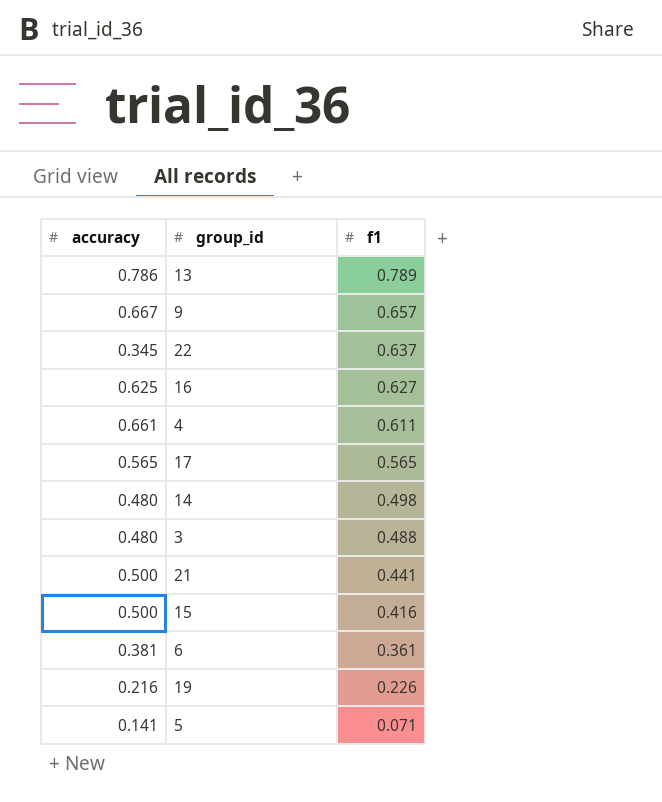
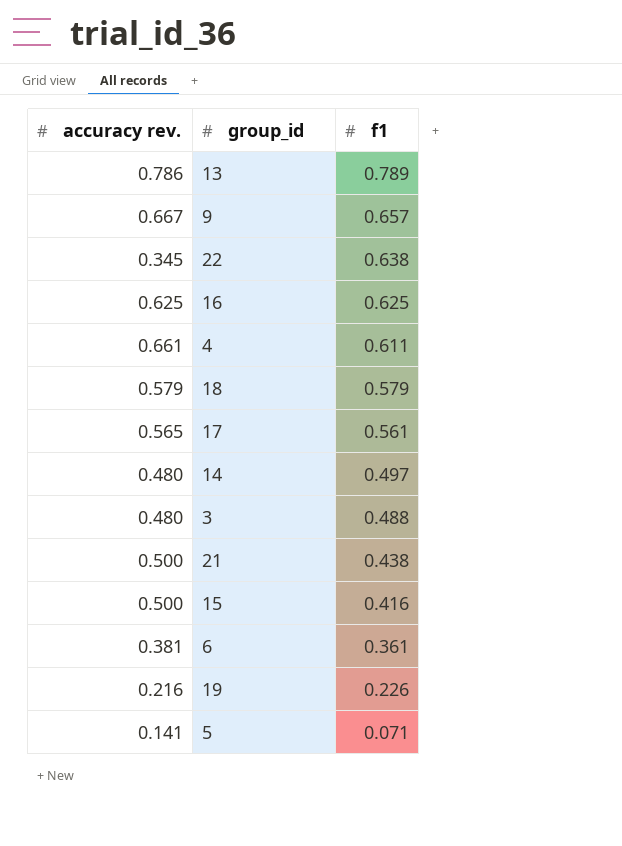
column name: accuracy -> accuracy rev.
22 | f1: 0.637 -> 0.638
16 | f1: 0.627 -> 0.625
row 18: none -> 0.579 | 0.579
17 | f1: 0.565 -> 0.561
14 | f1: 0.498 -> 0.497
21 | f1: 0.441 -> 0.438

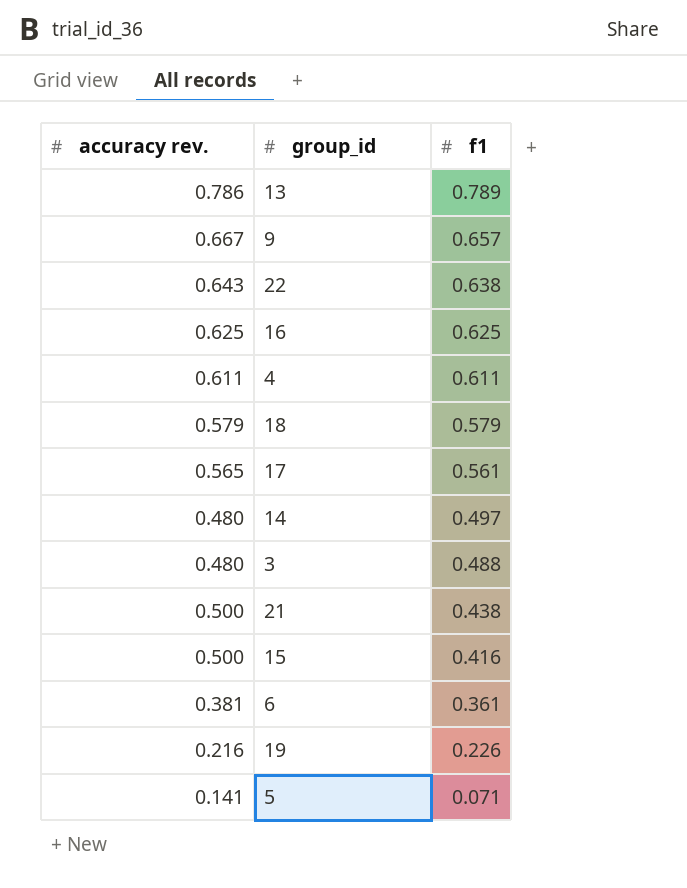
22 | accuracy rev.: 0.345 -> 0.643
4 | accuracy rev.: 0.661 -> 0.611

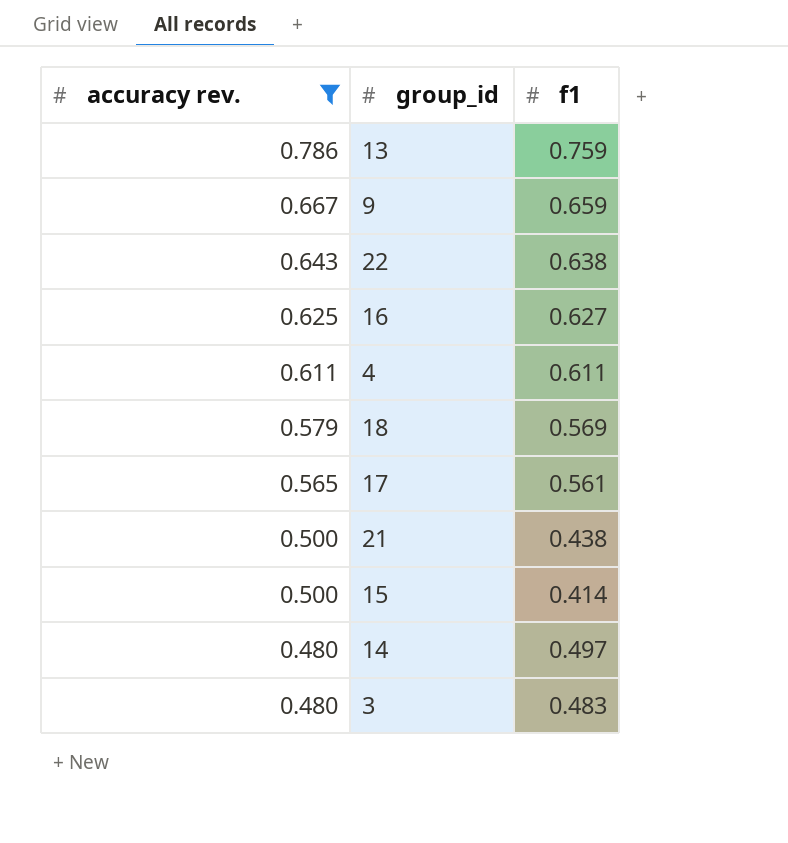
filter: none -> accuracy rev. >= 0.480
row order: f1 descending -> accuracy rev. descending
13 | f1: 0.789 -> 0.759
9 | f1: 0.657 -> 0.659
16 | f1: 0.625 -> 0.627
18 | f1: 0.579 -> 0.569
15 | f1: 0.416 -> 0.414
3 | f1: 0.488 -> 0.483

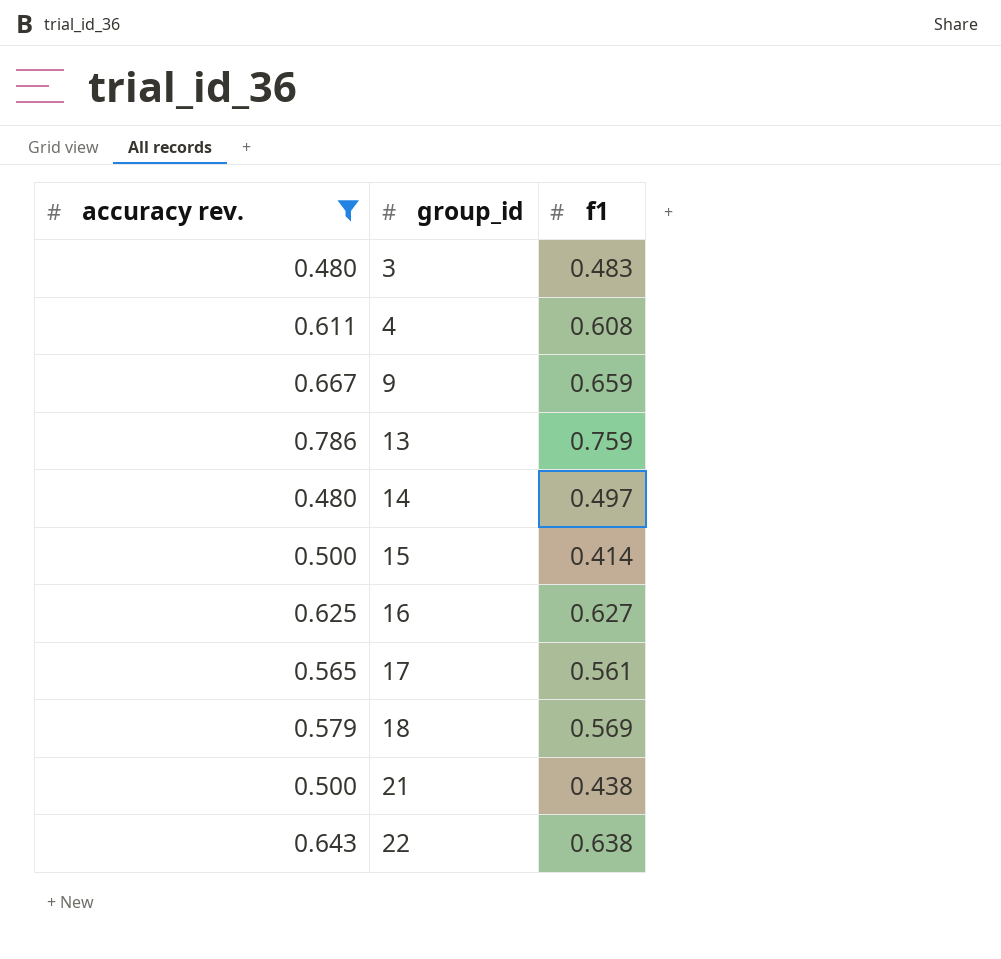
row order: accuracy rev. descending -> group_id ascending
4 | f1: 0.611 -> 0.608

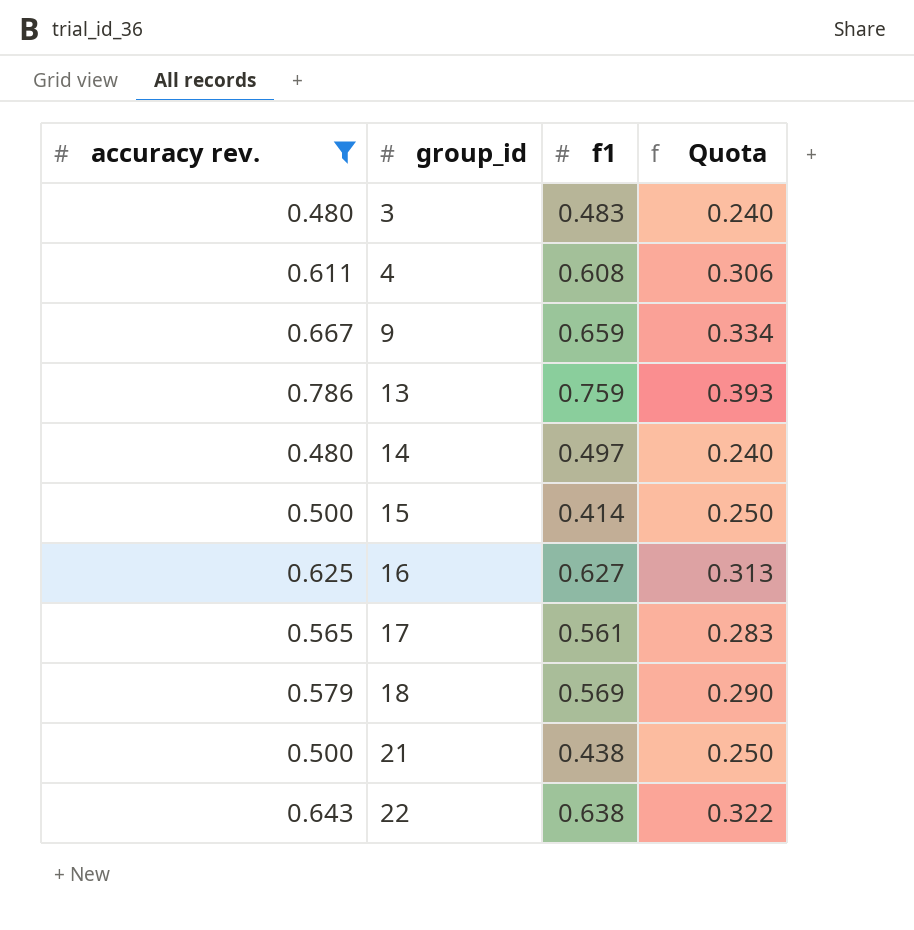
column Quota | formula: none -> [accuracy rev.] * 0.5

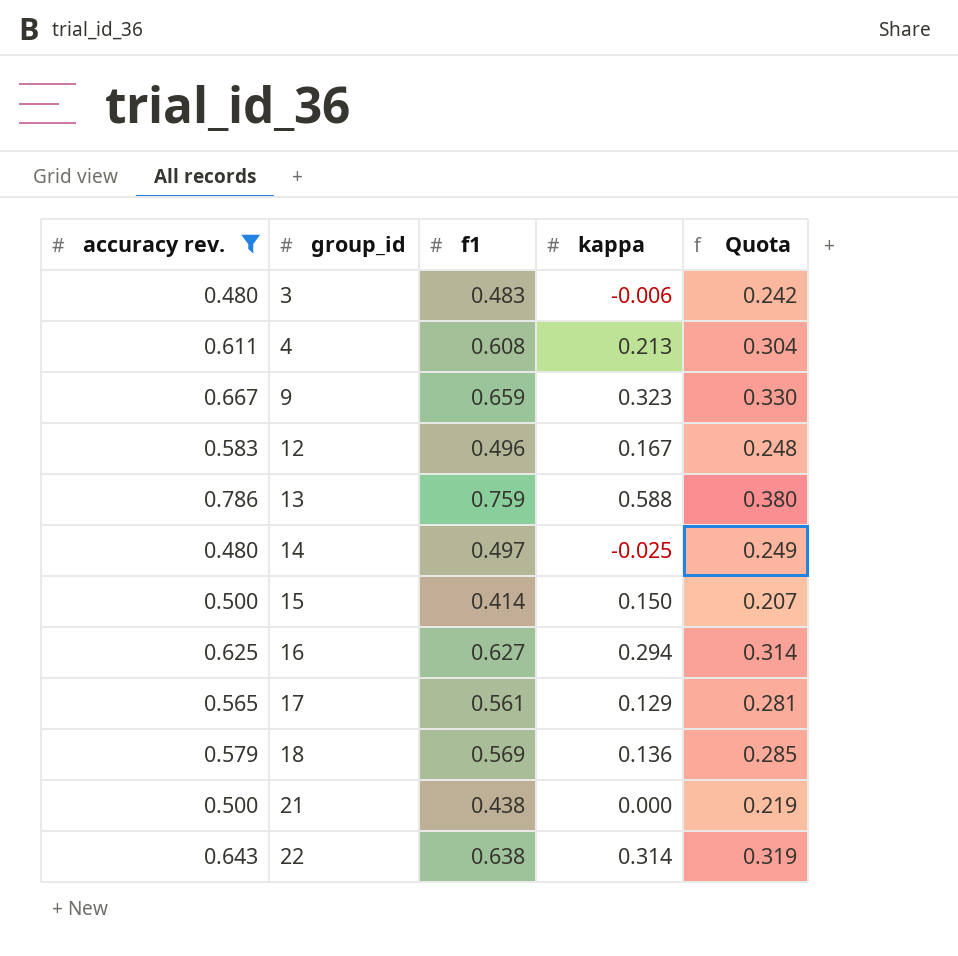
column kappa | position: none -> 4
column Quota | formula: [accuracy rev.] * 0.5 -> [f1] * 0.5
row 12: none -> 0.583 | 0.496 | 0.167 | 0.248

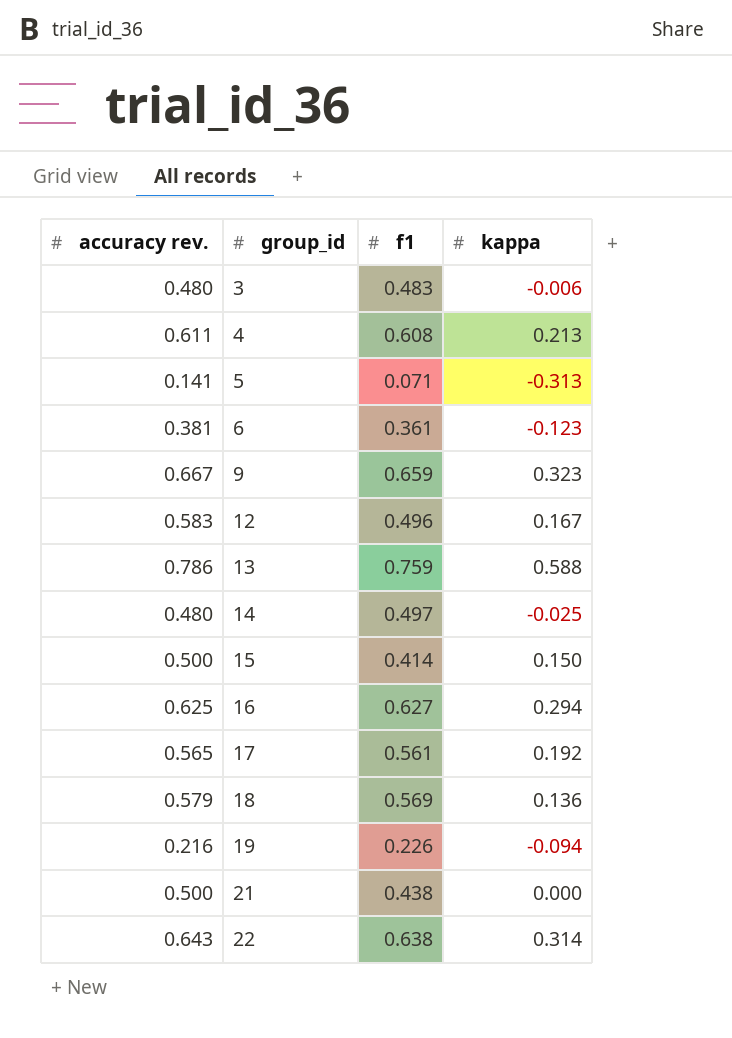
filter: accuracy rev. >= 0.480 -> none
column Quota | formula: [f1] * 0.5 -> none
17 | kappa: 0.129 -> 0.192

